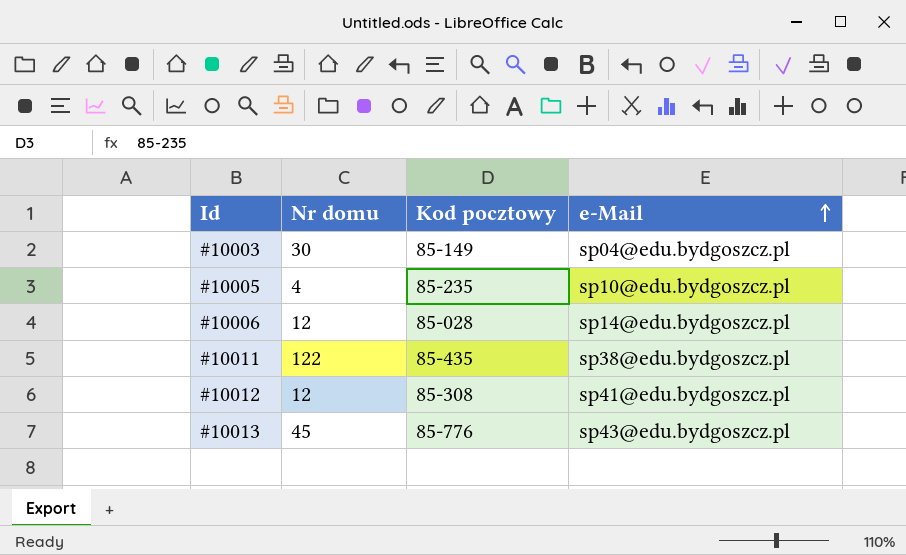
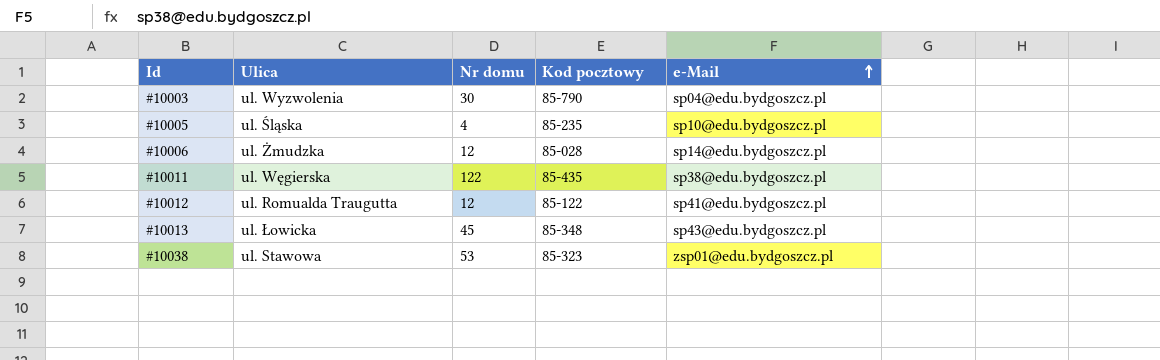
column Ulica | position: none -> 2
#10003 | Kod pocztowy: 85-149 -> 85-790
#10012 | Kod pocztowy: 85-308 -> 85-122
#10013 | Kod pocztowy: 85-776 -> 85-348
row #10038: none -> ul. Stawowa | 53 | 85-323 | zsp01@edu.bydgoszcz.pl

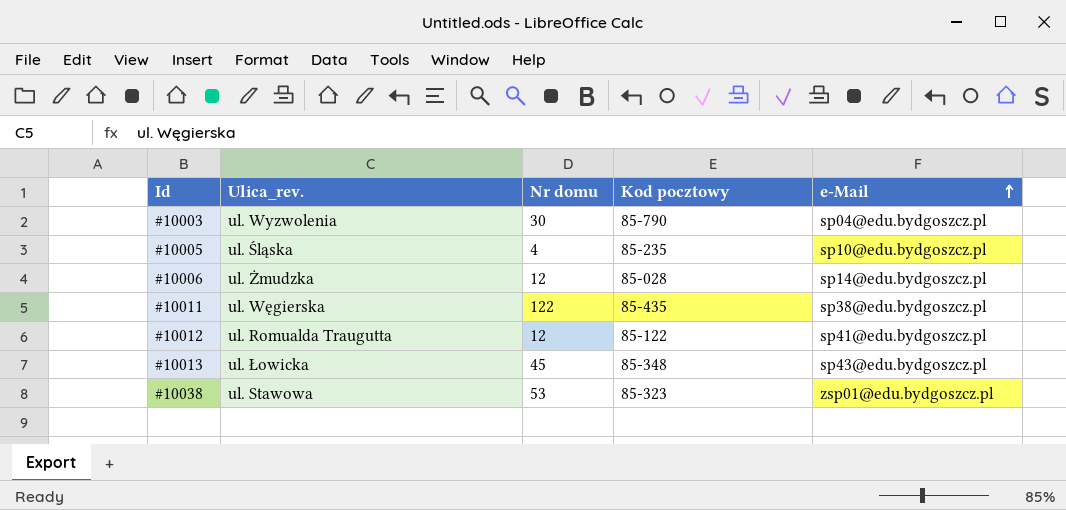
column name: Ulica -> Ulica_rev.

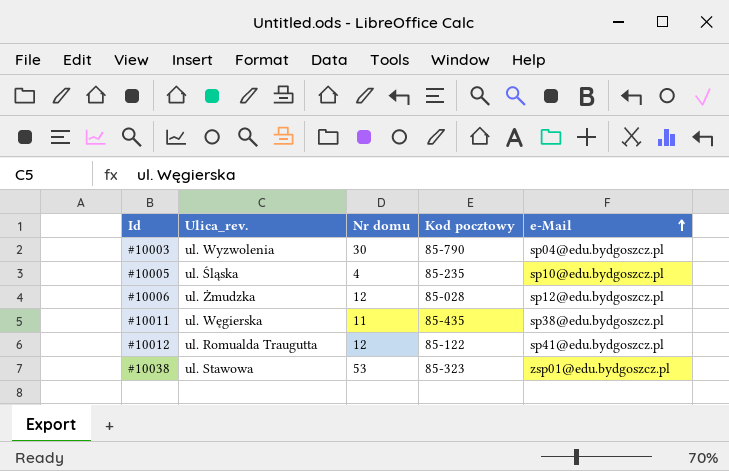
row #10013: ul. Łowicka | 45 | 85-348 | sp43@edu.bydgoszcz.pl -> none
#10006 | e-Mail: sp14@edu.bydgoszcz.pl -> sp12@edu.bydgoszcz.pl
#10011 | Nr domu: 122 -> 11

